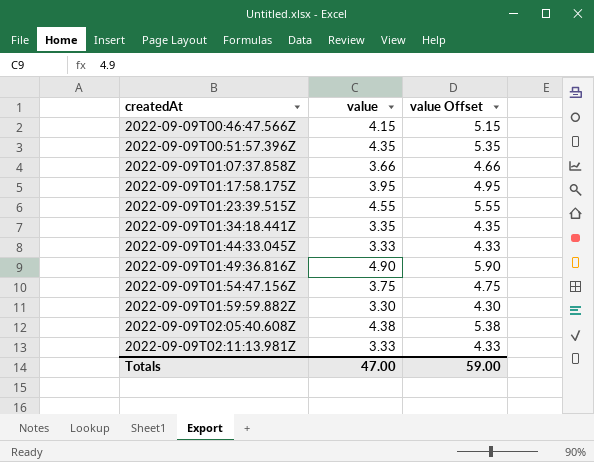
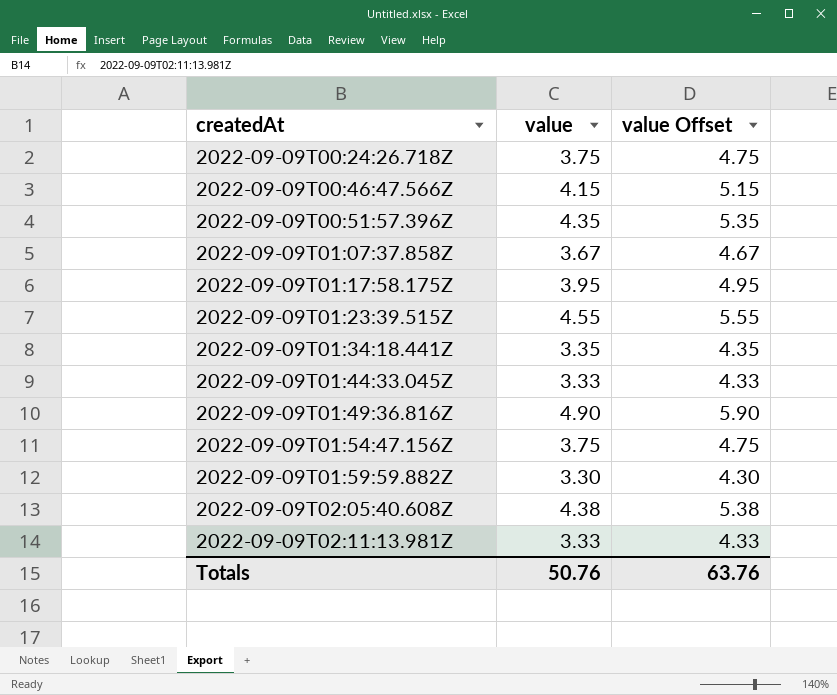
row 2022-09-09T00:24:26.718Z: none -> 3.75 | 4.75
2022-09-09T01:07:37.858Z | value: 3.66 -> 3.67
2022-09-09T01:07:37.858Z | value Offset: 4.66 -> 4.67
Totals | value: 47.00 -> 50.76
Totals | value Offset: 59.00 -> 63.76

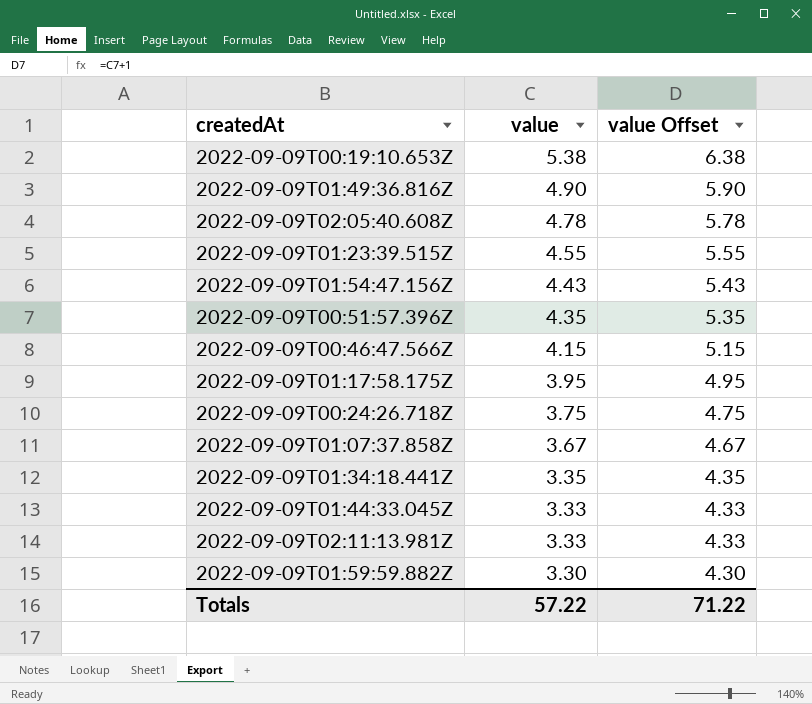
row order: createdAt ascending -> value descending
row 2022-09-09T00:19:10.653Z: none -> 5.38 | 6.38
2022-09-09T02:05:40.608Z | value: 4.38 -> 4.78
2022-09-09T02:05:40.608Z | value Offset: 5.38 -> 5.78
2022-09-09T01:54:47.156Z | value: 3.75 -> 4.43
2022-09-09T01:54:47.156Z | value Offset: 4.75 -> 5.43
Totals | value: 50.76 -> 57.22
Totals | value Offset: 63.76 -> 71.22

